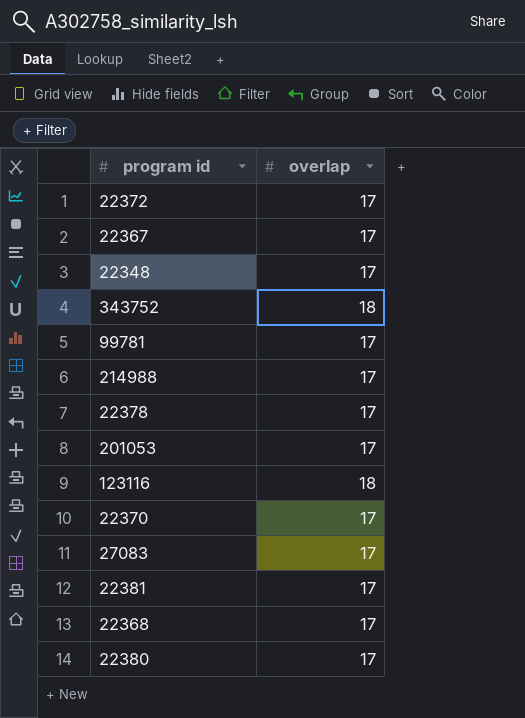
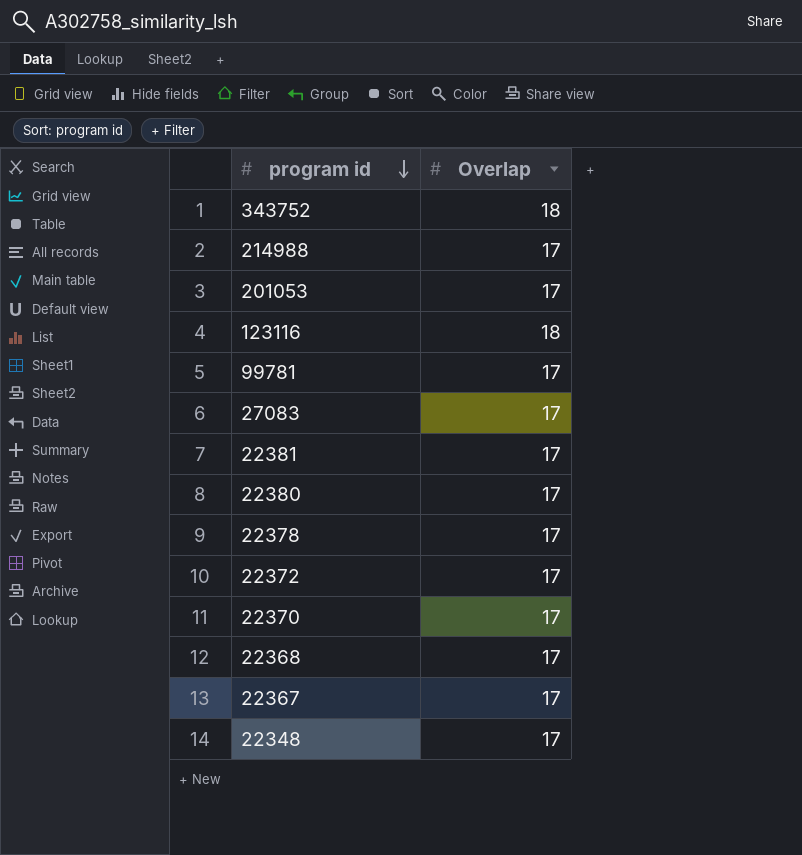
row order: none -> program id descending
column name: overlap -> Overlap

